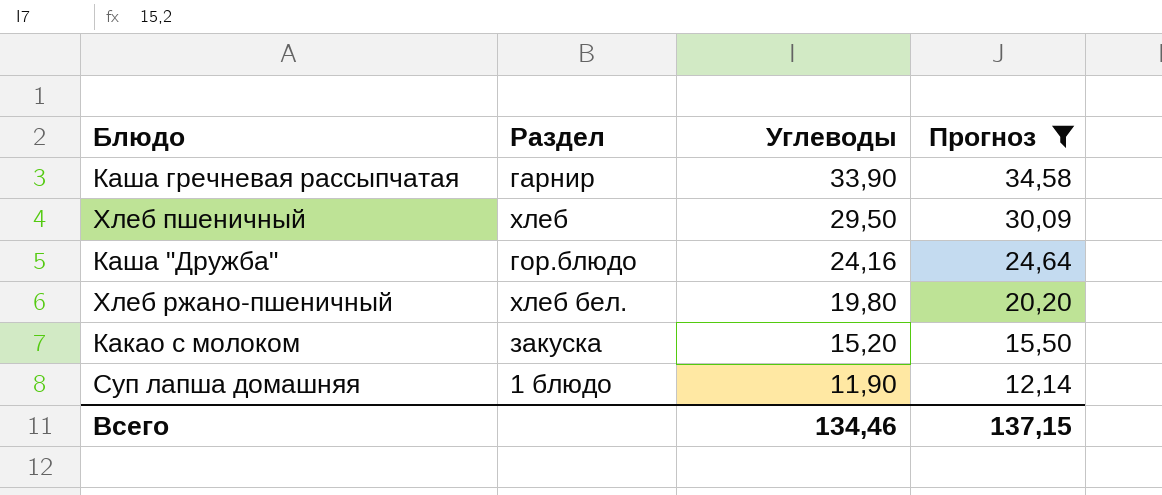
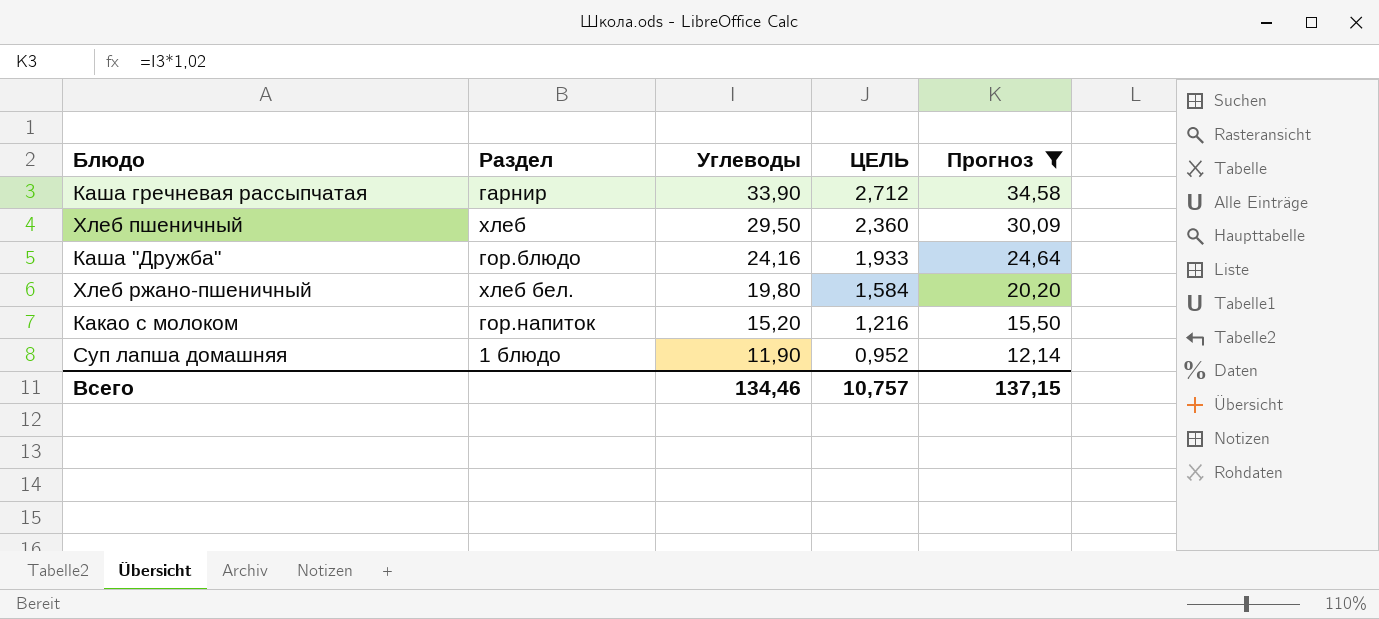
column ЦЕЛЬ | formula: none -> [Углеводы] * 0,08
Какао с молоком | Раздел: закуска -> гор.напиток

